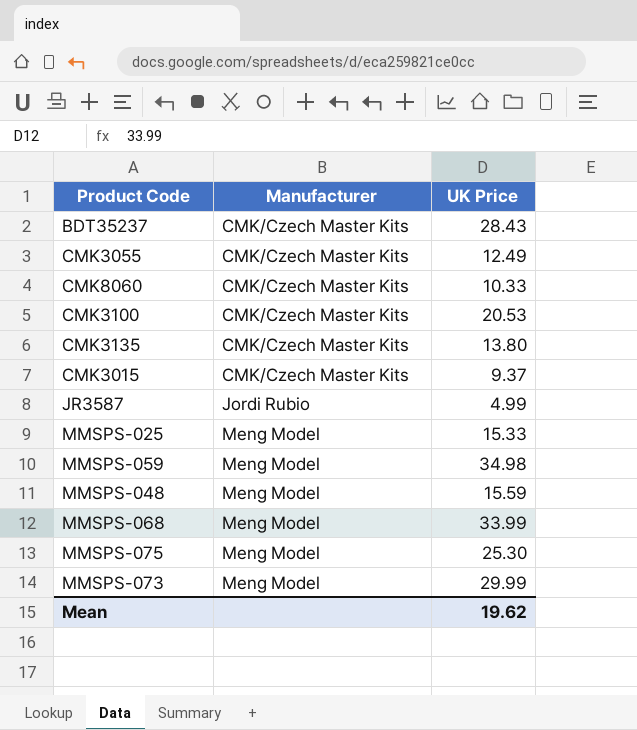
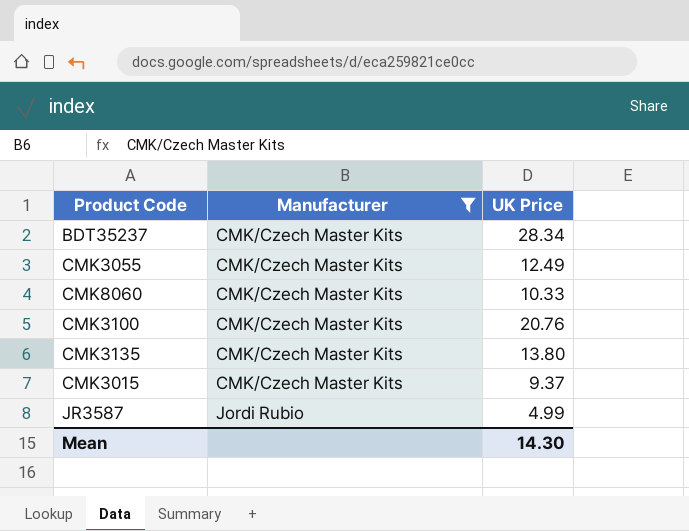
filter: none -> Manufacturer != Meng Model
BDT35237 | UK Price: 28.43 -> 28.34
CMK3100 | UK Price: 20.53 -> 20.76
Mean | UK Price: 19.62 -> 14.30

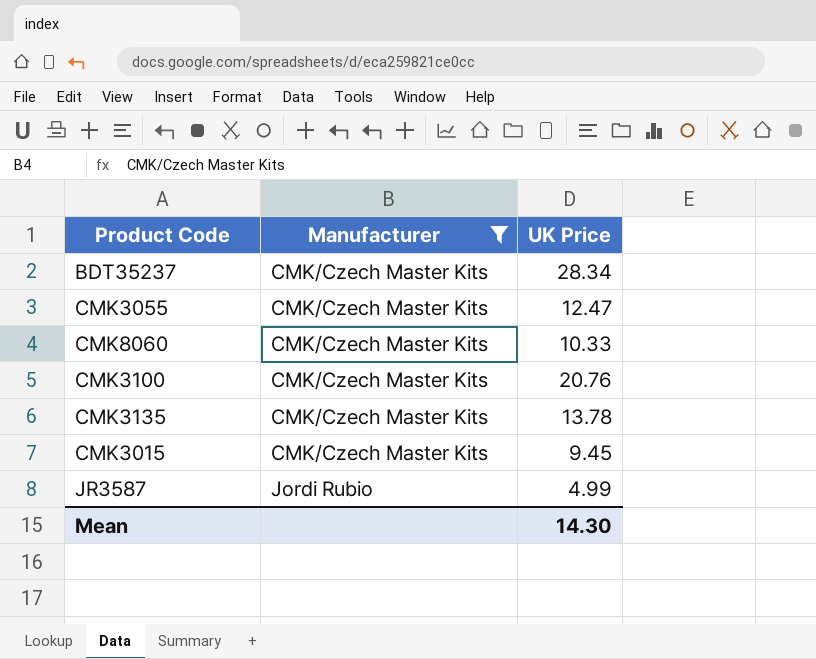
CMK3055 | UK Price: 12.49 -> 12.47
CMK3135 | UK Price: 13.80 -> 13.78
CMK3015 | UK Price: 9.37 -> 9.45

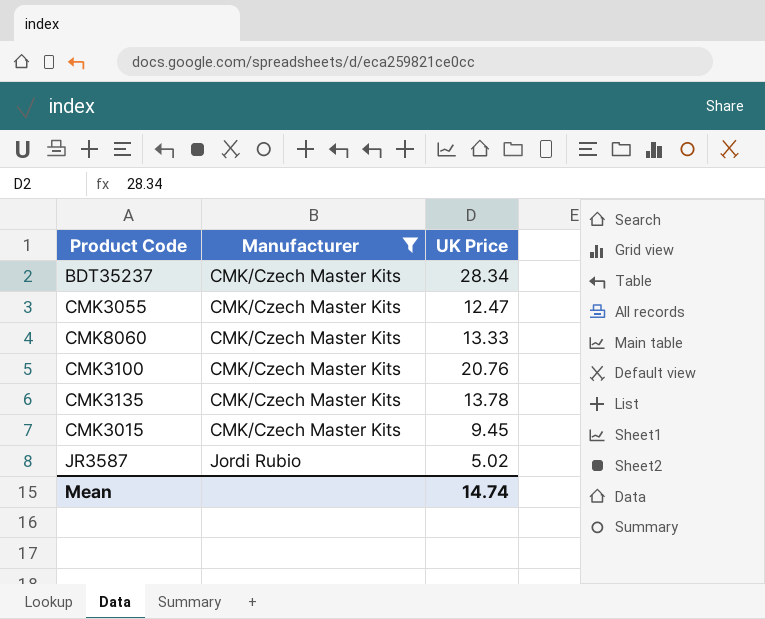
CMK8060 | UK Price: 10.33 -> 13.33
JR3587 | UK Price: 4.99 -> 5.02
Mean | UK Price: 14.30 -> 14.74

